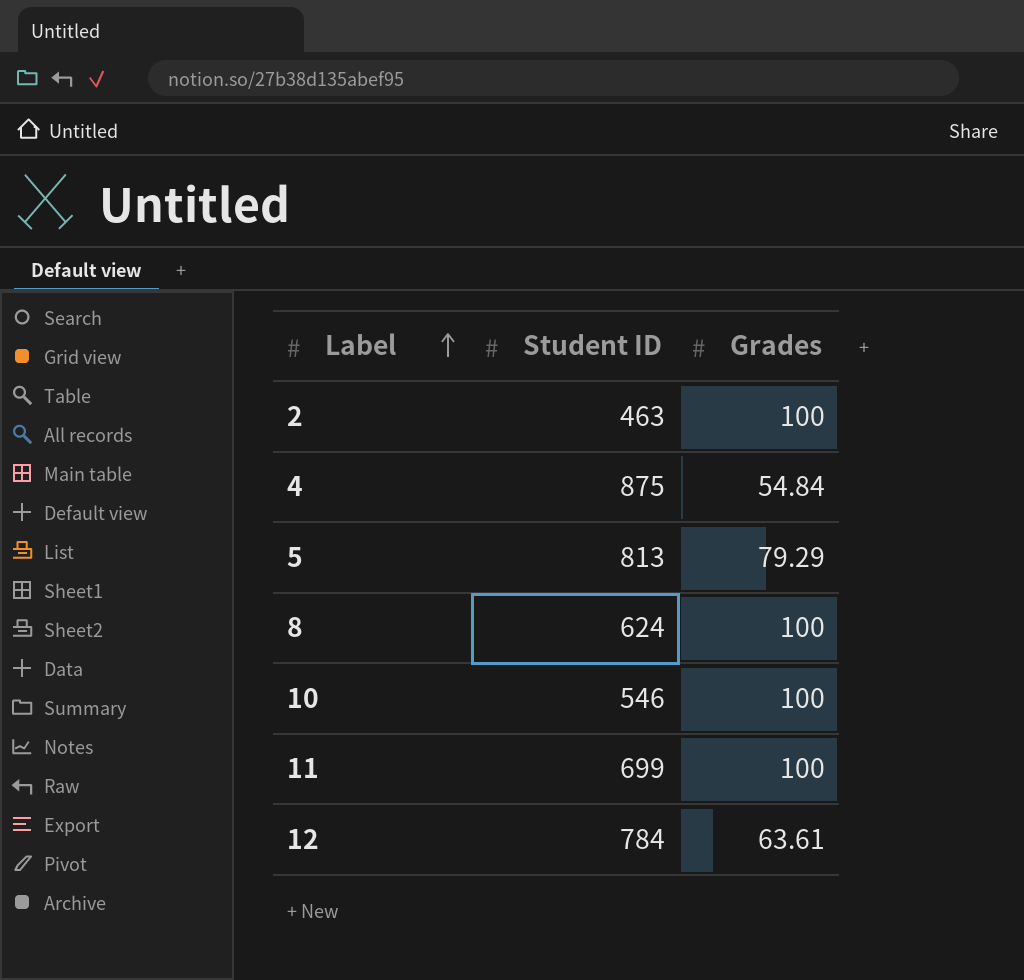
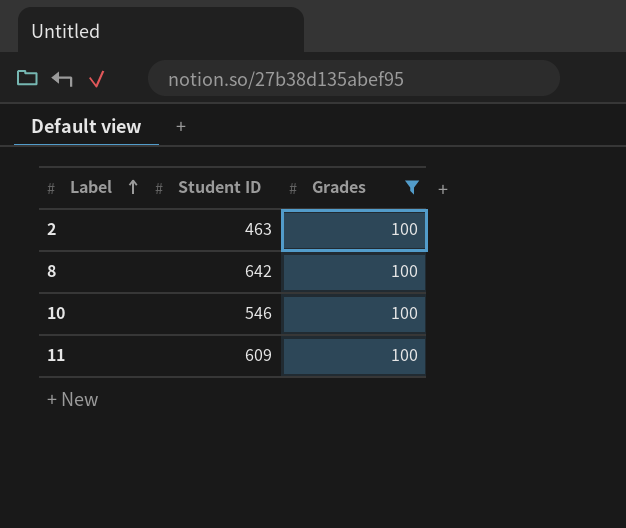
filter: none -> Grades = 100
8 | Student ID: 624 -> 642
11 | Student ID: 699 -> 609

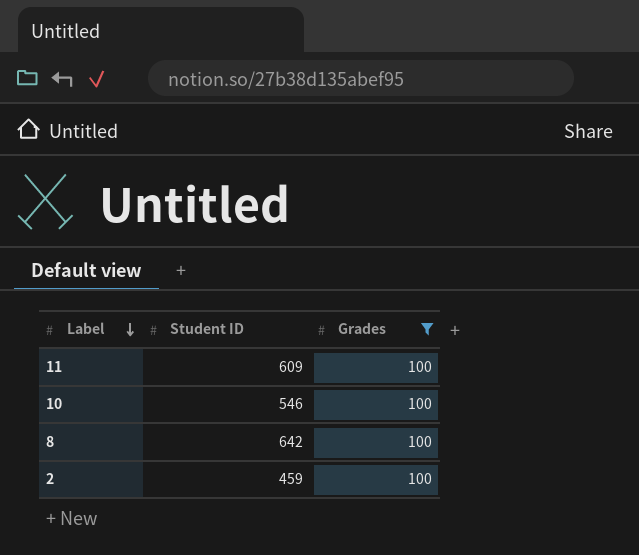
row order: Label ascending -> Label descending
2 | Student ID: 463 -> 459

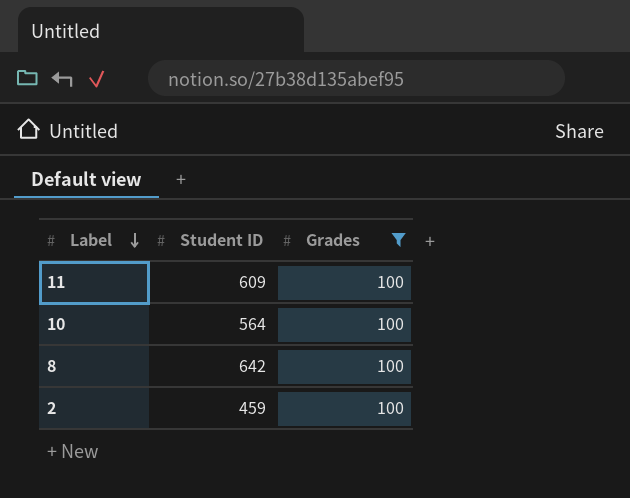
10 | Student ID: 546 -> 564

